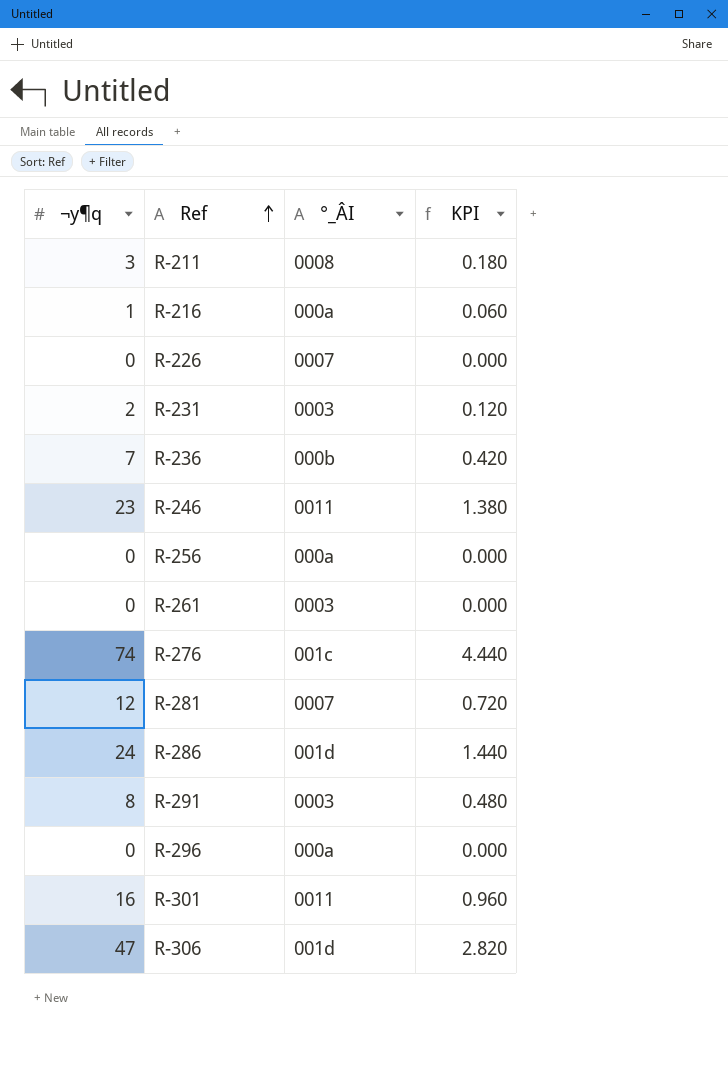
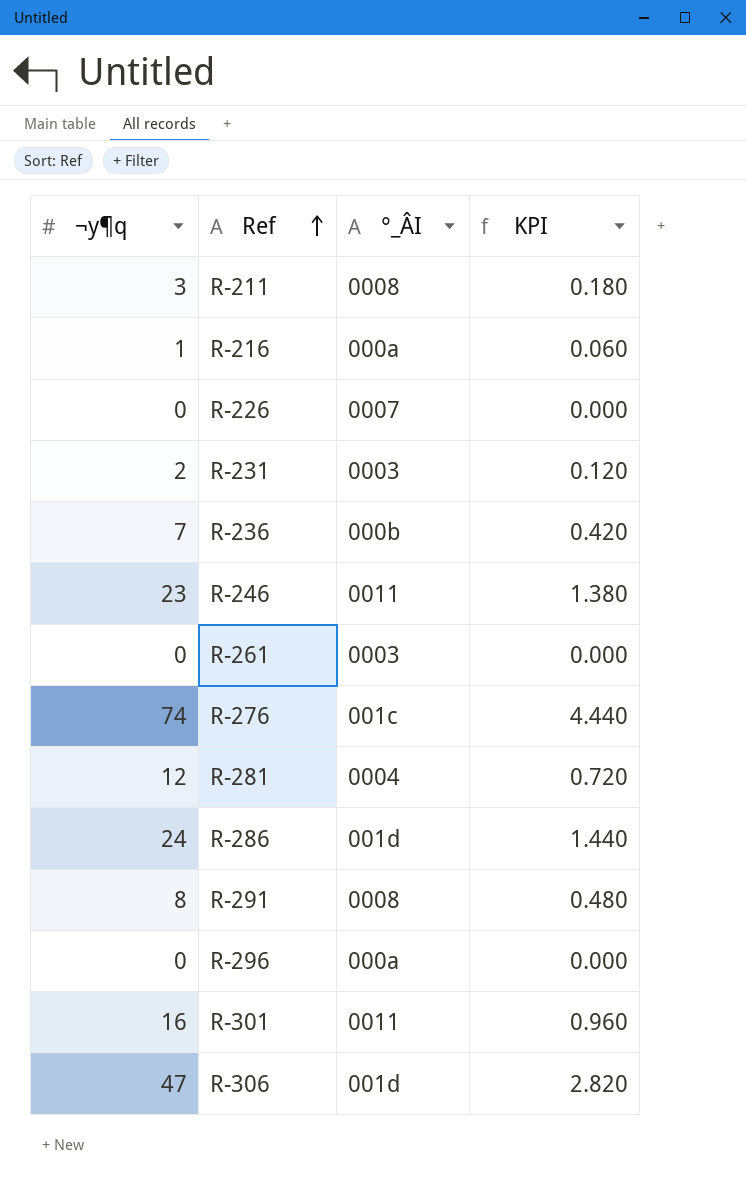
row R-256: 0 | 000a | 0.000 -> none
R-281 | °_ÂI: 0007 -> 0004
R-291 | °_ÂI: 0003 -> 0008

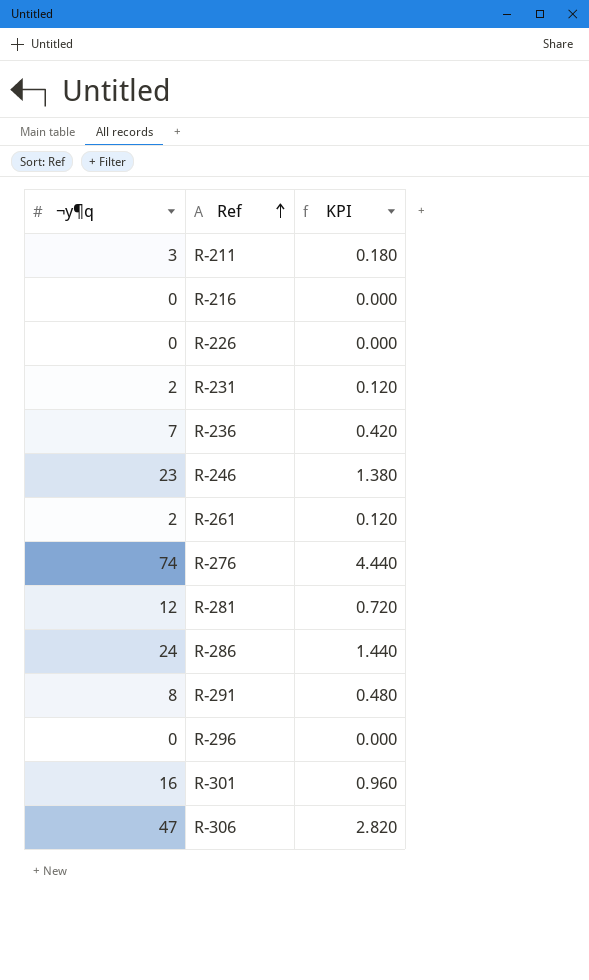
column °_ÂI | position: 3 -> none
R-216 | ¬y¶q: 1 -> 0
R-216 | KPI: 0.060 -> 0.000
R-261 | ¬y¶q: 0 -> 2
R-261 | KPI: 0.000 -> 0.120

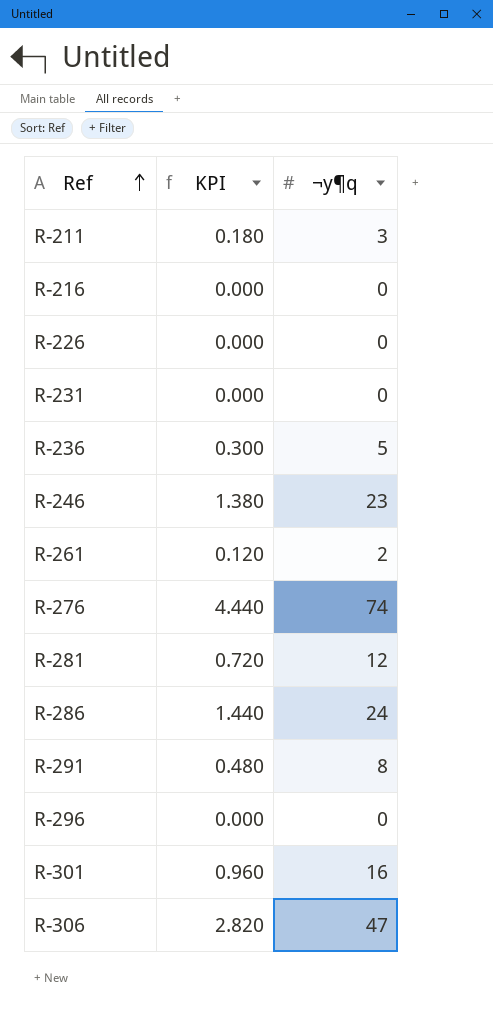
column ¬y¶q | position: 1 -> 3
R-231 | KPI: 0.120 -> 0.000
R-231 | ¬y¶q: 2 -> 0
R-236 | KPI: 0.420 -> 0.300
R-236 | ¬y¶q: 7 -> 5

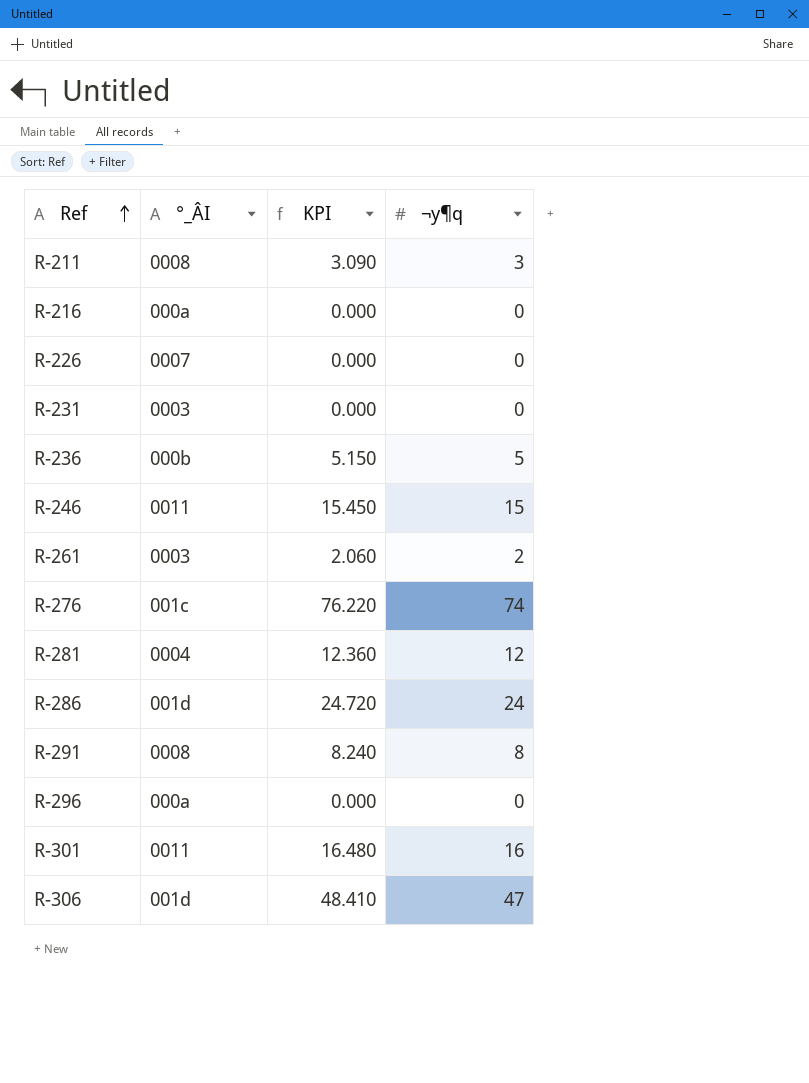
column °_ÂI | position: none -> 2
column KPI | formula: [¬y¶q] * 0.06 -> [¬y¶q] * 1.03
R-246 | ¬y¶q: 23 -> 15

